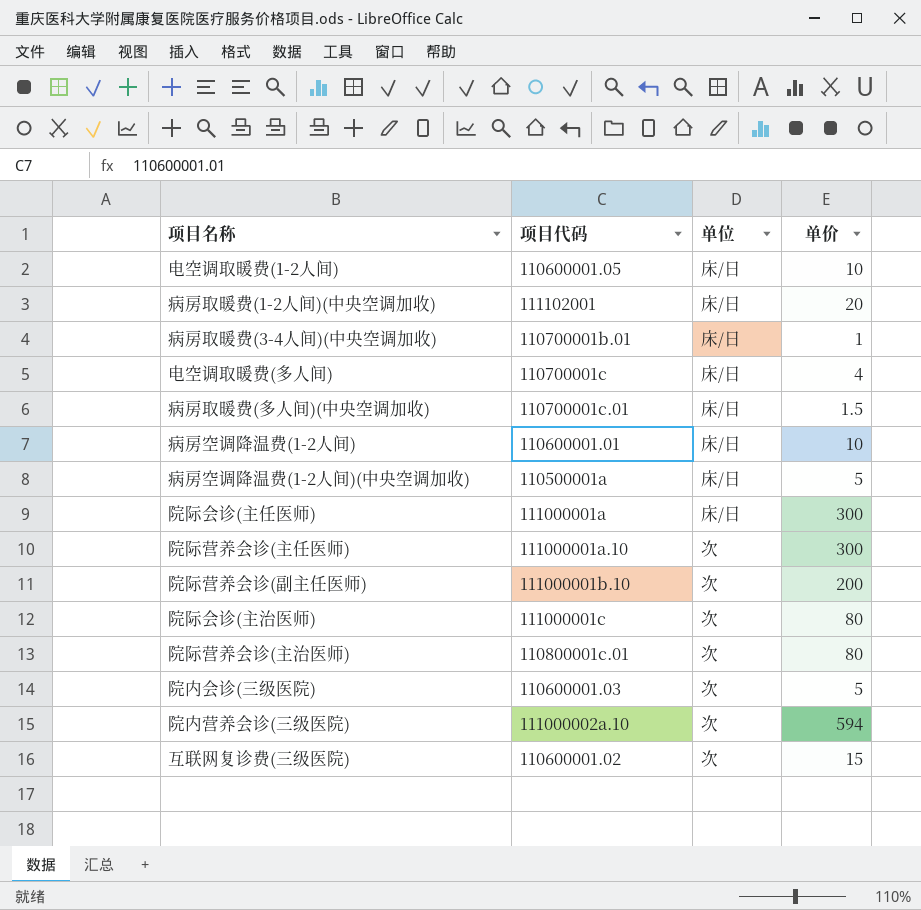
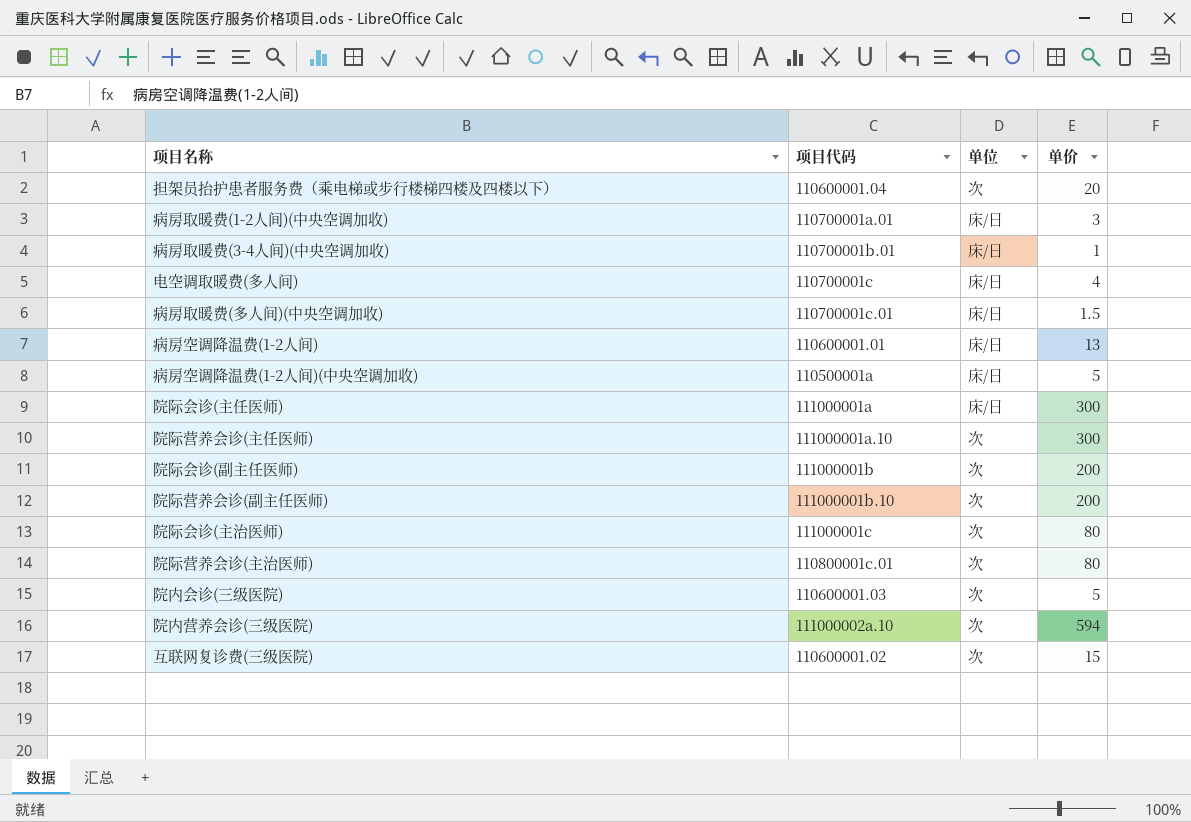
row 电空调取暖费(1-2人间): 110600001.05 | 床/日 | 10 -> none
row 担架员抬护患者服务费（乘电梯或步行楼梯四楼及四楼以下）: none -> 110600001.04 | 次 | 20
病房取暖费(1-2人间)(中央空调加收) | 项目代码: 111102001 -> 110700001a.01
病房取暖费(1-2人间)(中央空调加收) | 单价: 20 -> 3
病房空调降温费(1-2人间) | 单价: 10 -> 13
row 院际会诊(副主任医师): none -> 111000001b | 次 | 200

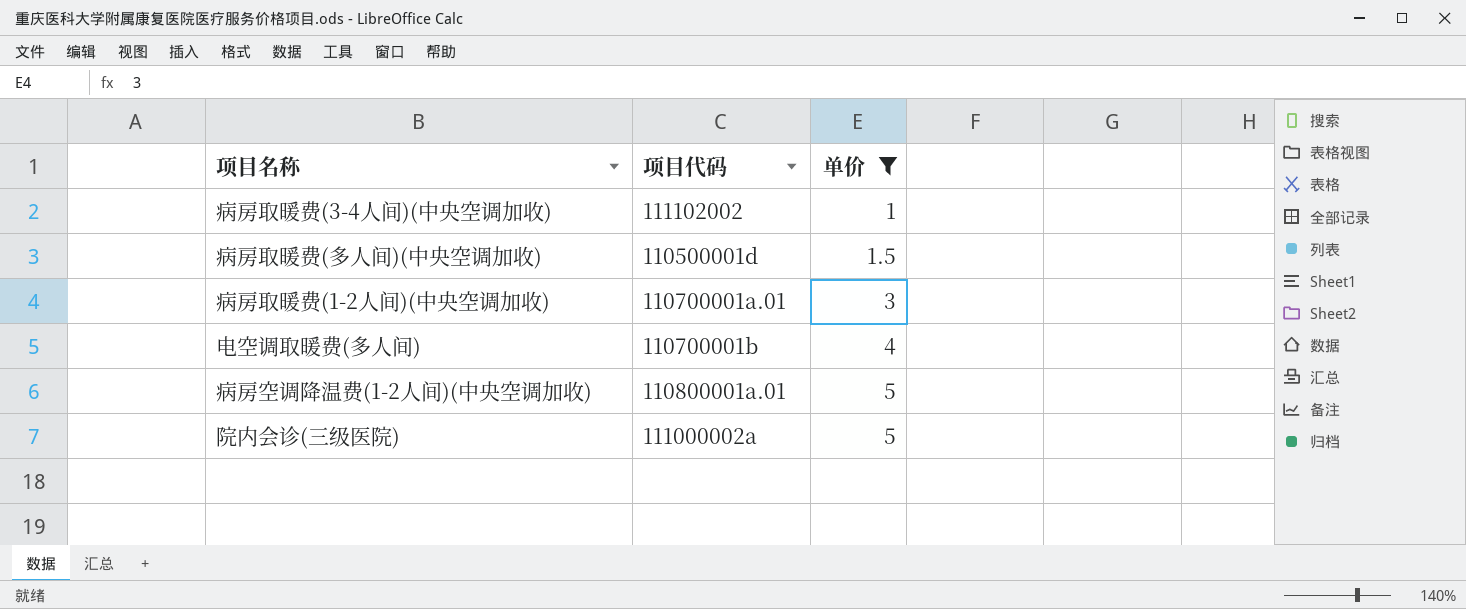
filter: none -> 单价 <= 5
row order: none -> 单价 ascending
column 单位 | position: 3 -> none
病房取暖费(3-4人间)(中央空调加收) | 项目代码: 110700001b.01 -> 111102002
病房取暖费(多人间)(中央空调加收) | 项目代码: 110700001c.01 -> 110500001d
电空调取暖费(多人间) | 项目代码: 110700001c -> 110700001b
病房空调降温费(1-2人间)(中央空调加收) | 项目代码: 110500001a -> 110800001a.01
院内会诊(三级医院) | 项目代码: 110600001.03 -> 111000002a

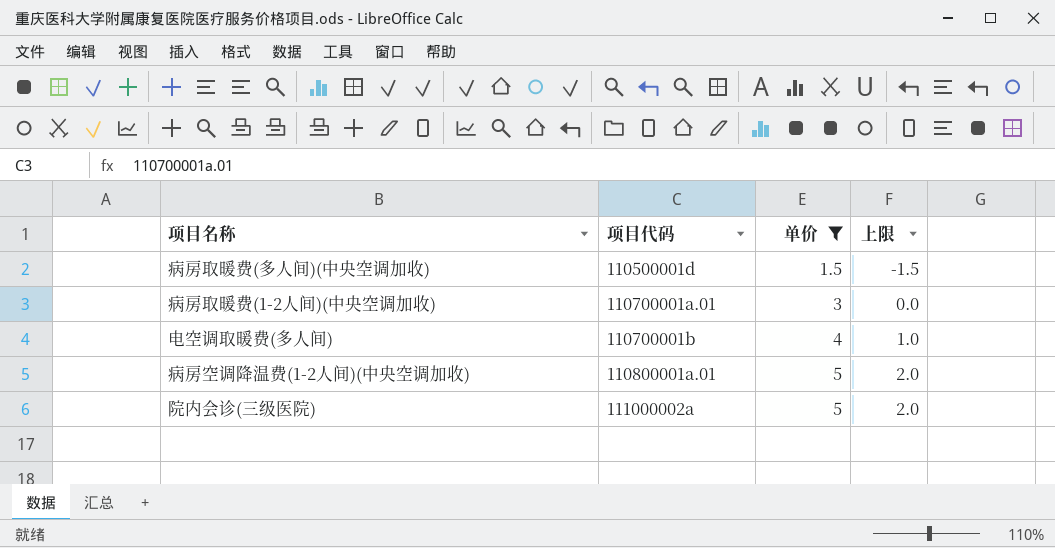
column 上限 | formula: none -> [单价] - 3
row 病房取暖费(3-4人间)(中央空调加收): 111102002 | 1 -> none

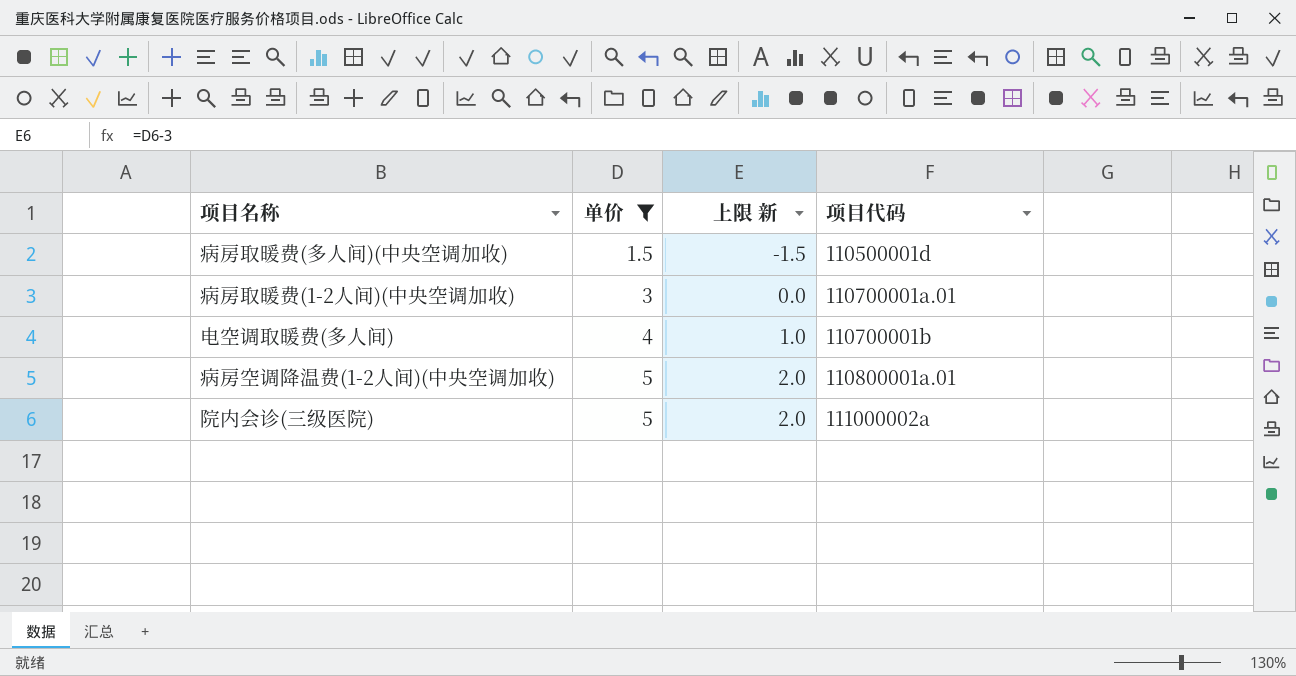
column name: 上限 -> 上限 新
column 项目代码 | position: 2 -> 4

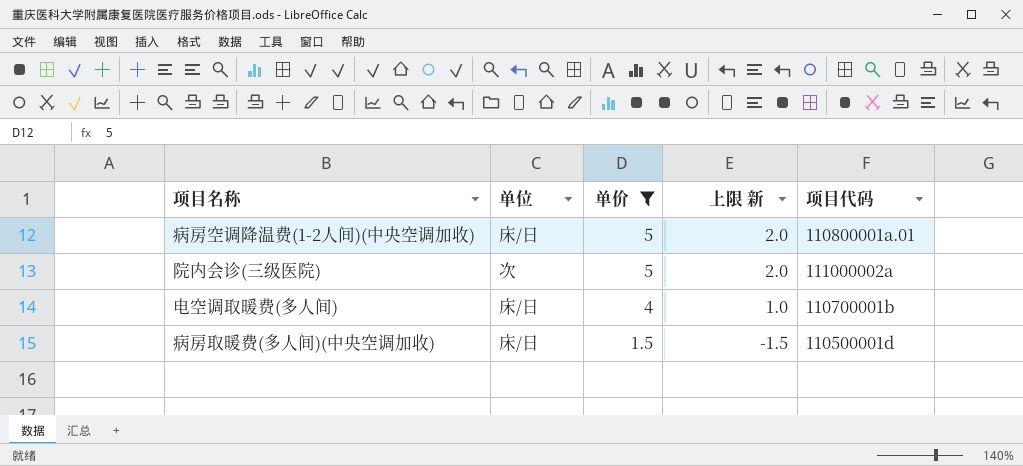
row order: 单价 ascending -> 单价 descending
column 单位 | position: none -> 2
row 病房取暖费(1-2人间)(中央空调加收): 3 | 0.0 | 110700001a.01 -> none

